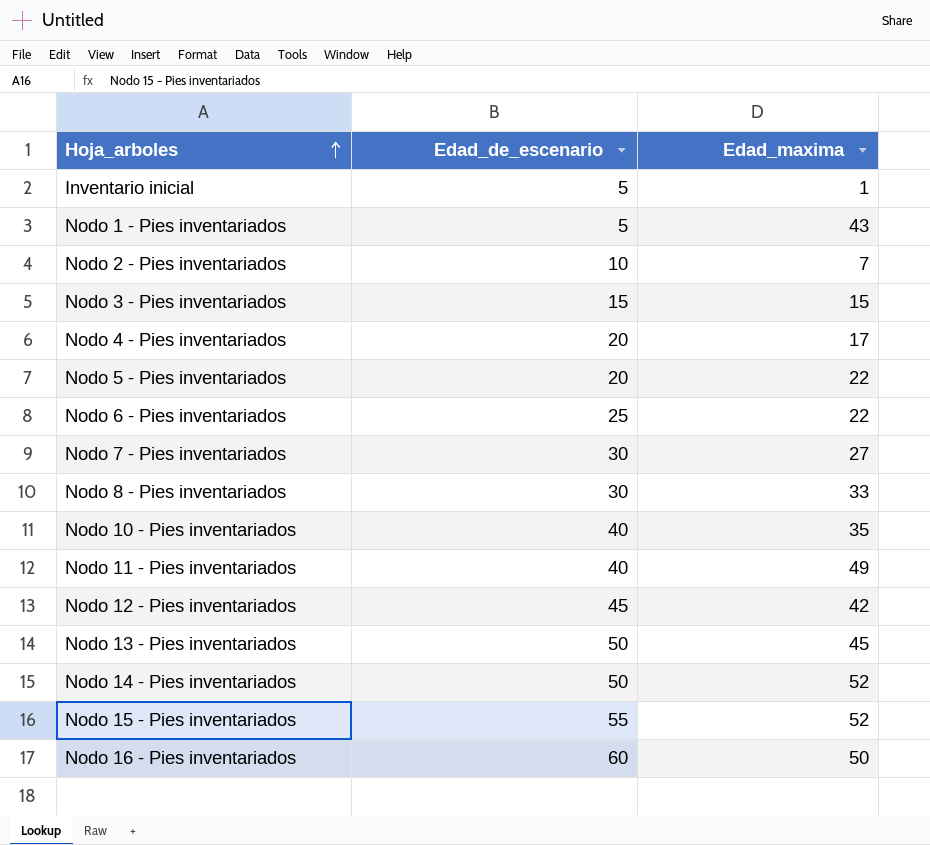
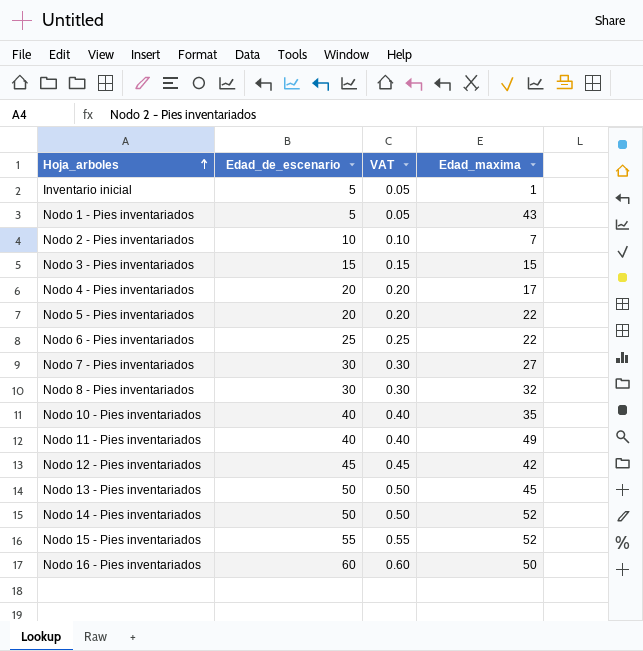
column VAT | formula: none -> [Edad_de_escenario] * 0.01
Nodo 8 - Pies inventariados | Edad_maxima: 33 -> 32

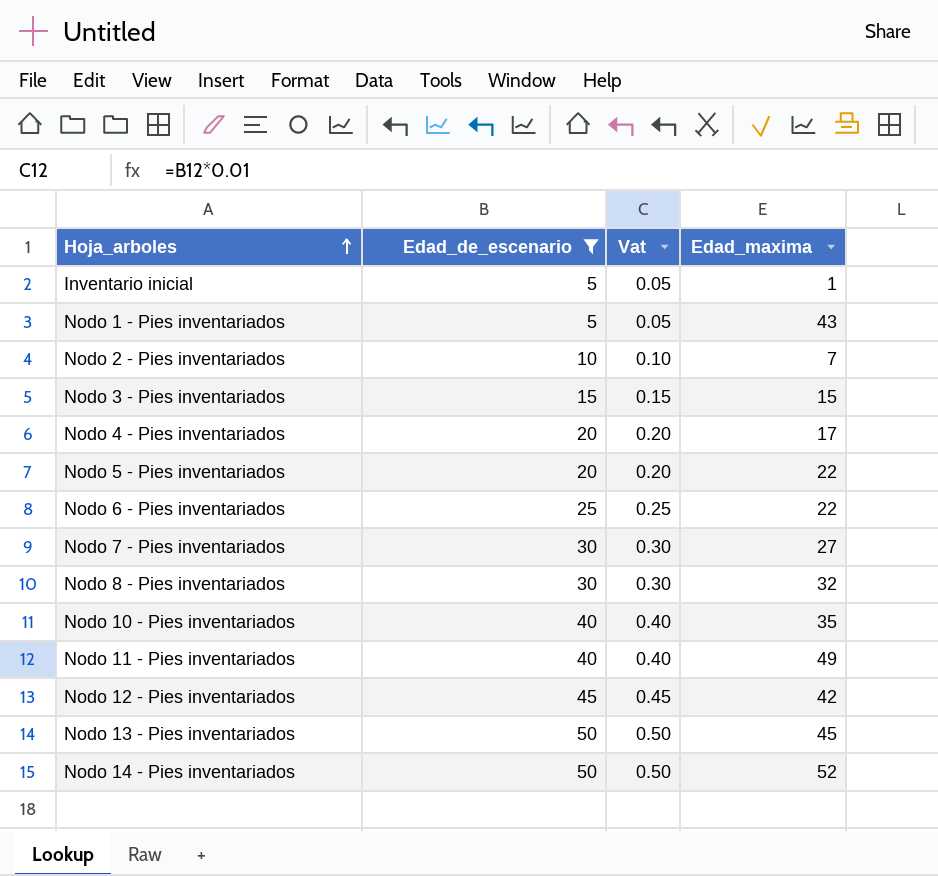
filter: none -> Edad_de_escenario <= 50
column name: VAT -> Vat

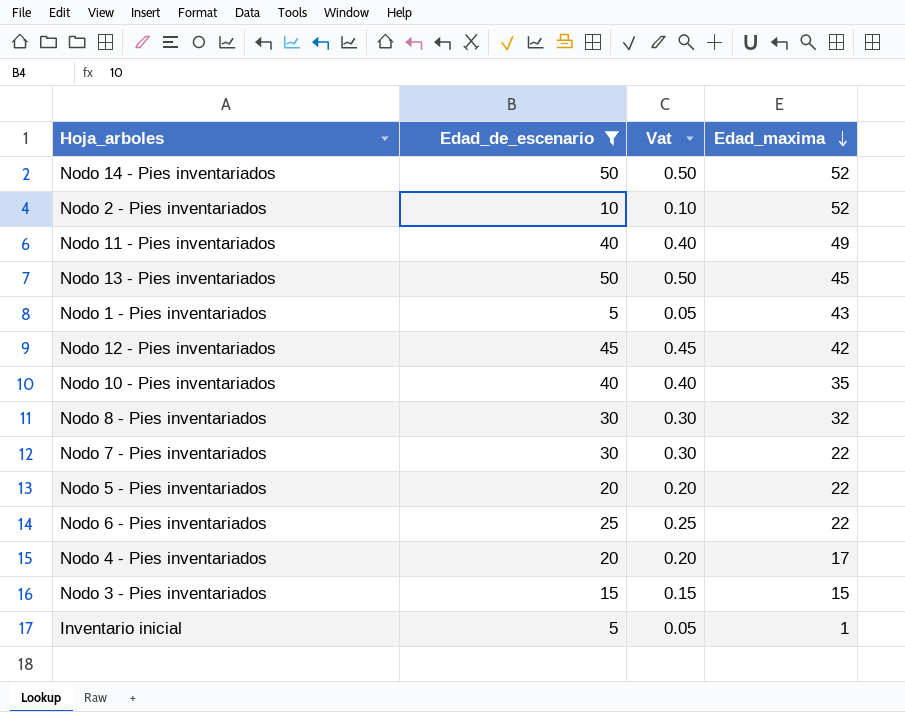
row order: Hoja_arboles ascending -> Edad_maxima descending
Nodo 2 - Pies inventariados | Edad_maxima: 7 -> 52
Nodo 7 - Pies inventariados | Edad_maxima: 27 -> 22

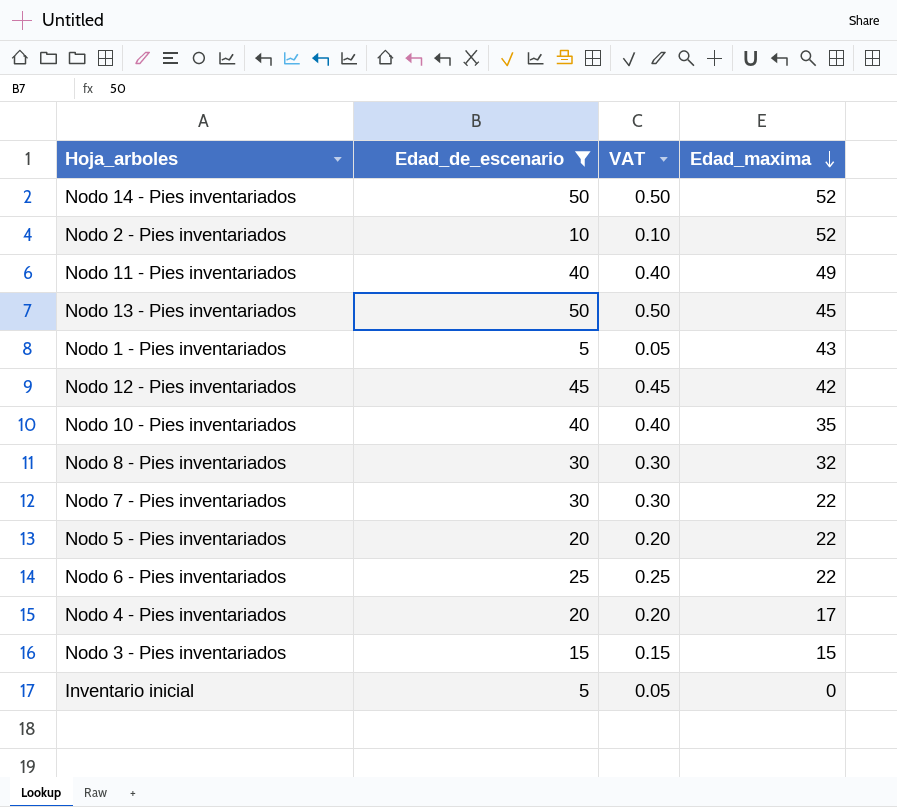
column name: Vat -> VAT
Inventario inicial | Edad_maxima: 1 -> 0

